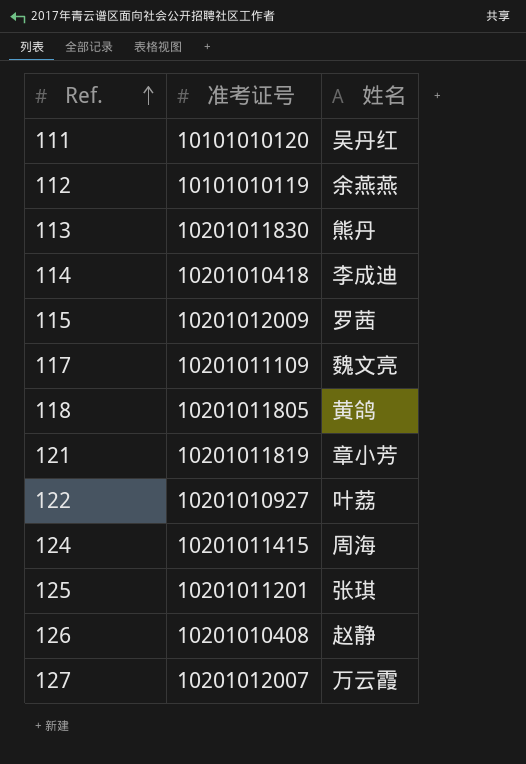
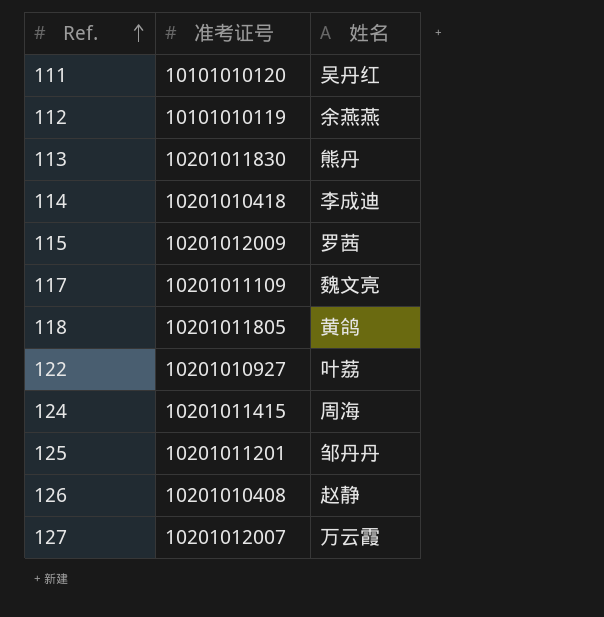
row 121: 10201011819 | 章小芳 -> none
125 | 姓名: 张琪 -> 邹丹丹

